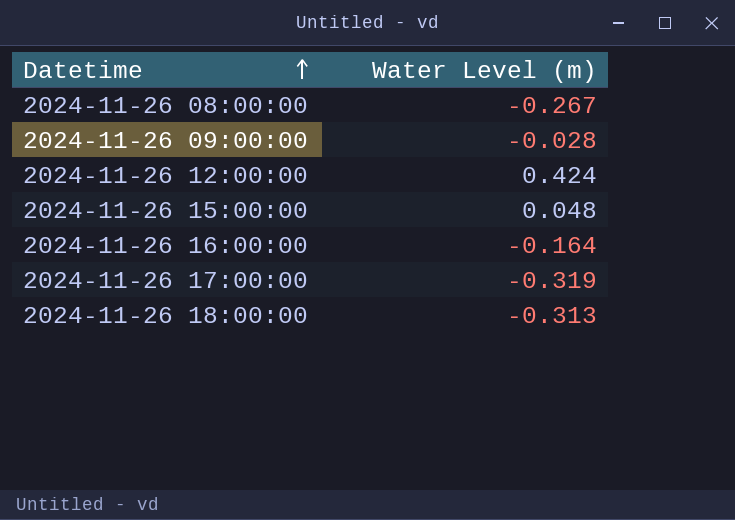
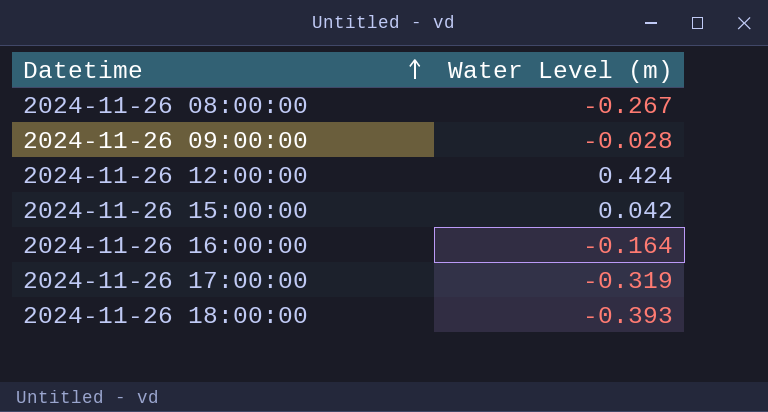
2024-11-26 15:00:00 | Water Level (m): 0.048 -> 0.042
2024-11-26 18:00:00 | Water Level (m): -0.313 -> -0.393

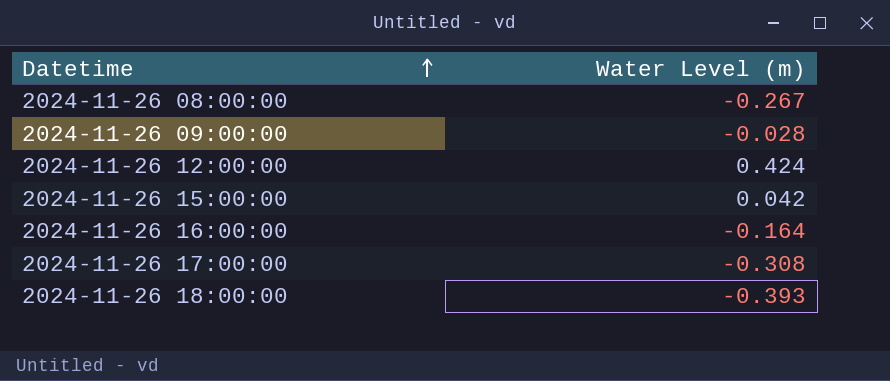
2024-11-26 17:00:00 | Water Level (m): -0.319 -> -0.308

